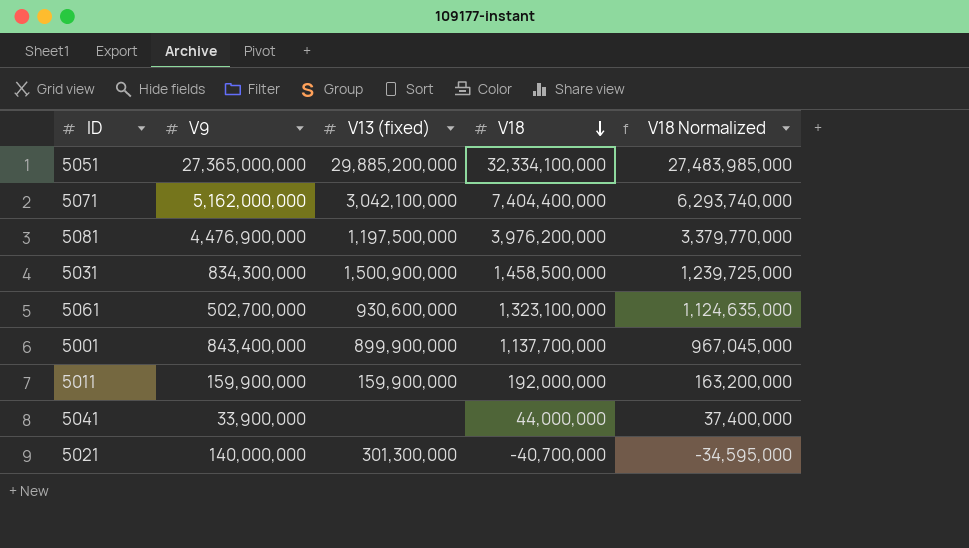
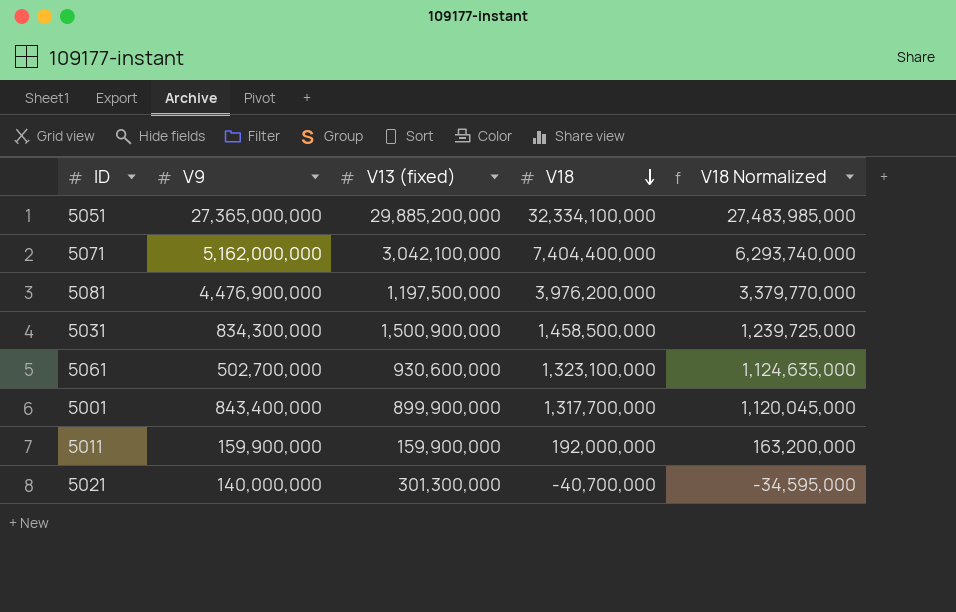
row 5041: 33,900,000 | none | 44,000,000 | 37,400,000 -> none
5001 | V18: 1,137,700,000 -> 1,317,700,000
5001 | V18 Normalized: 967,045,000 -> 1,120,045,000

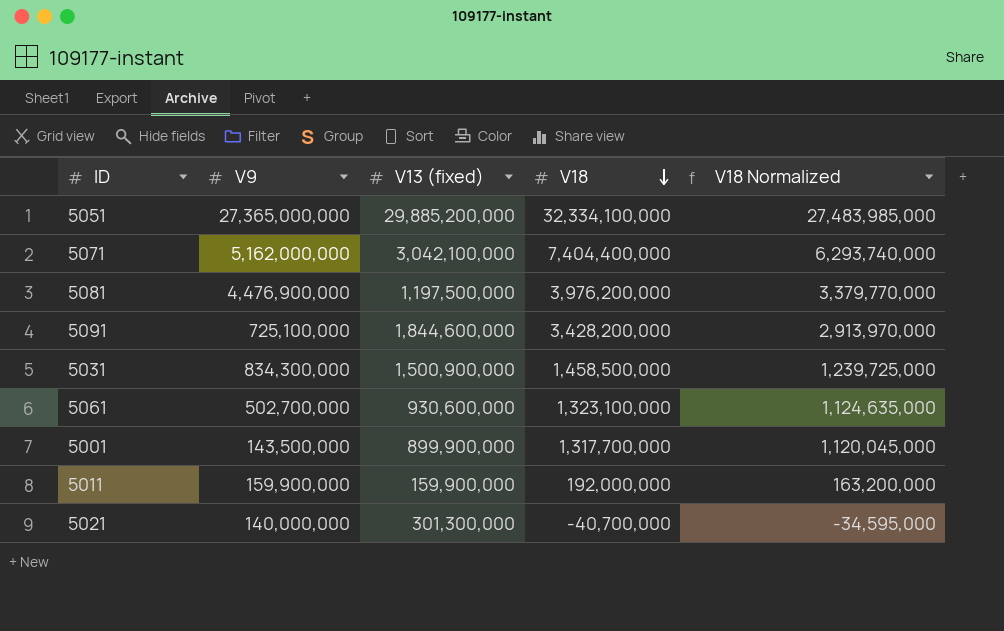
row 5091: none -> 725,100,000 | 1,844,600,000 | 3,428,200,000 | 2,913,970,000
5001 | V9: 843,400,000 -> 143,500,000

